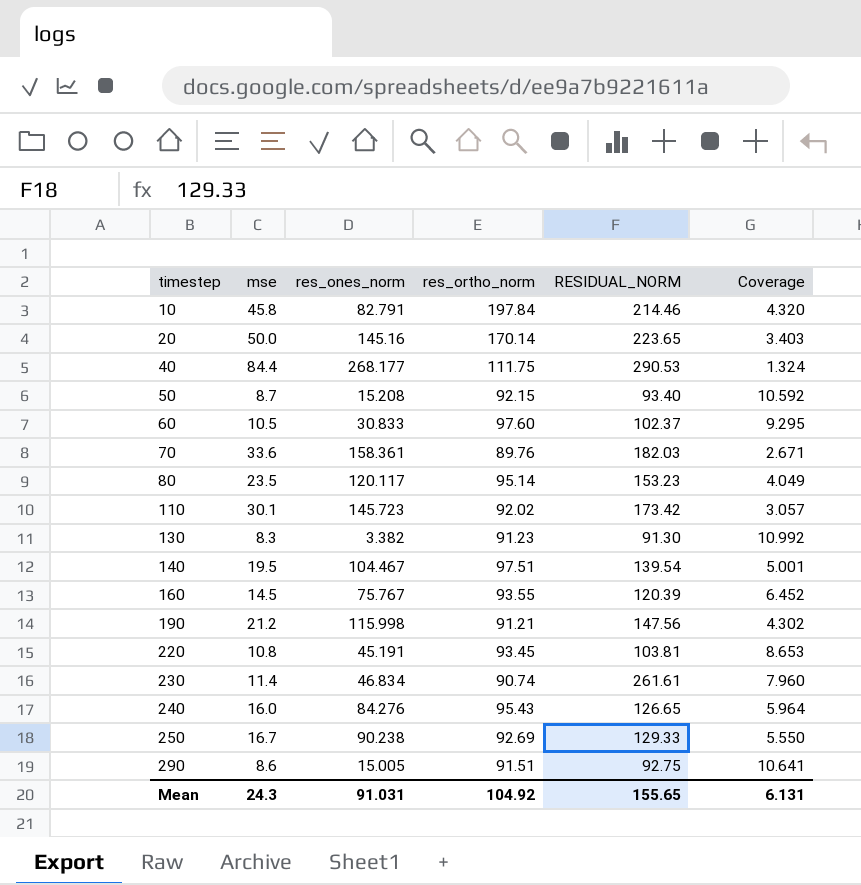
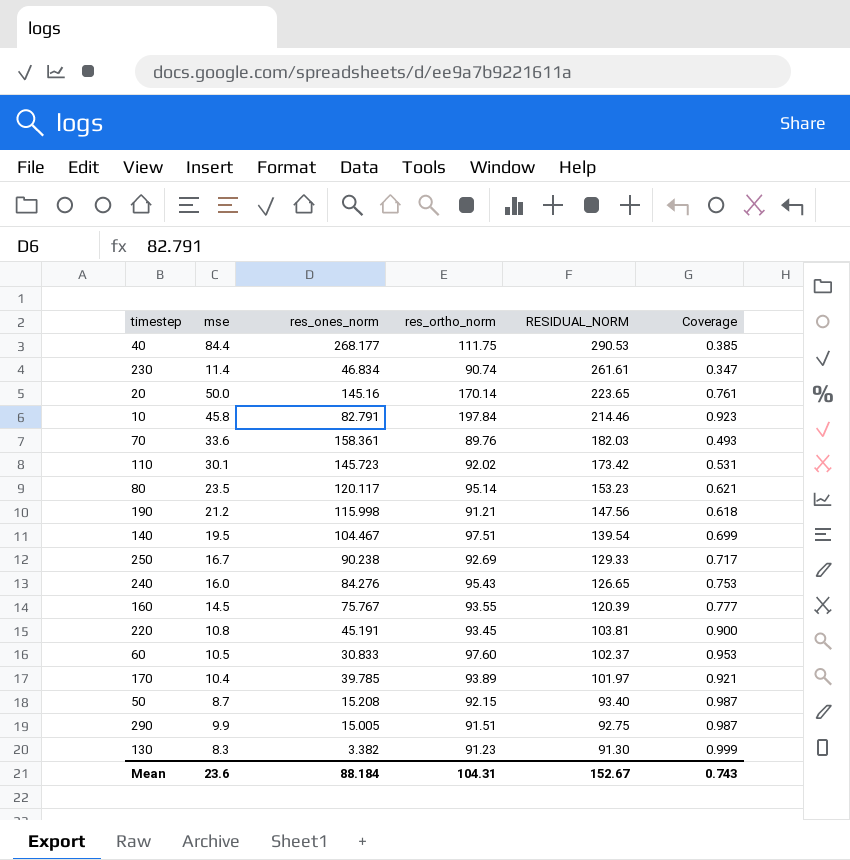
row order: timestep ascending -> RESIDUAL_NORM descending
column Coverage | formula: [res_ortho_norm] / [mse] -> [res_ortho_norm] / [RESIDUAL_NORM]
row 170: none -> 10.4 | 39.785 | 93.89 | 101.97 | 0.921
290 | mse: 8.6 -> 9.9
Mean | mse: 24.3 -> 23.6
Mean | res_ones_norm: 91.031 -> 88.184
Mean | res_ortho_norm: 104.92 -> 104.31
Mean | RESIDUAL_NORM: 155.65 -> 152.67
Mean | Coverage: 6.131 -> 0.743

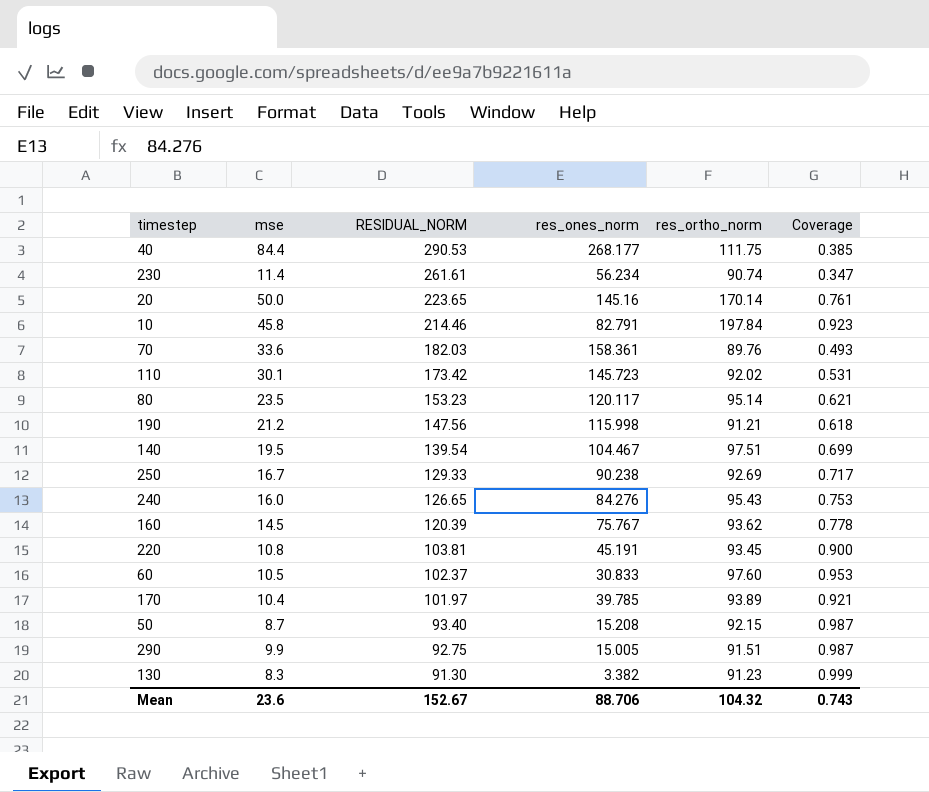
column RESIDUAL_NORM | position: 5 -> 3
230 | res_ones_norm: 46.834 -> 56.234
160 | res_ortho_norm: 93.55 -> 93.62
160 | Coverage: 0.777 -> 0.778
Mean | res_ones_norm: 88.184 -> 88.706
Mean | res_ortho_norm: 104.31 -> 104.32

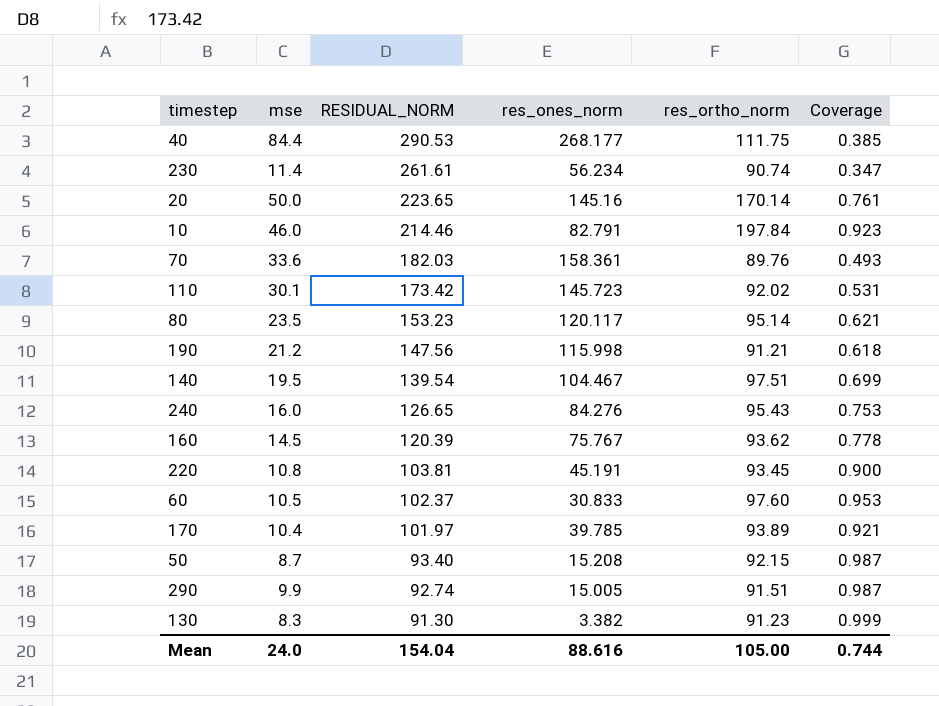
row 250: 16.7 | 129.33 | 90.238 | 92.69 | 0.717 -> none
10 | mse: 45.8 -> 46.0
290 | RESIDUAL_NORM: 92.75 -> 92.74
Mean | mse: 23.6 -> 24.0
Mean | RESIDUAL_NORM: 152.67 -> 154.04
Mean | res_ones_norm: 88.706 -> 88.616
Mean | res_ortho_norm: 104.32 -> 105.00
Mean | Coverage: 0.743 -> 0.744

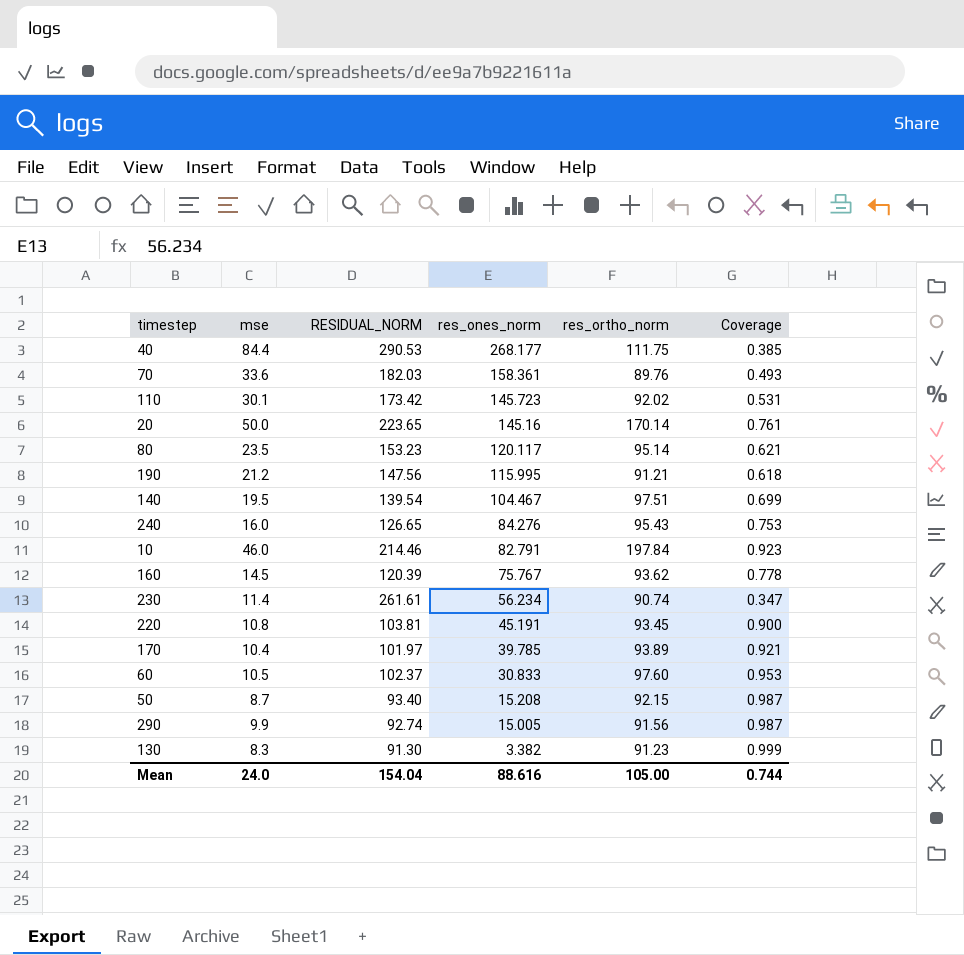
row order: RESIDUAL_NORM descending -> res_ones_norm descending
190 | res_ones_norm: 115.998 -> 115.995
290 | res_ortho_norm: 91.51 -> 91.56

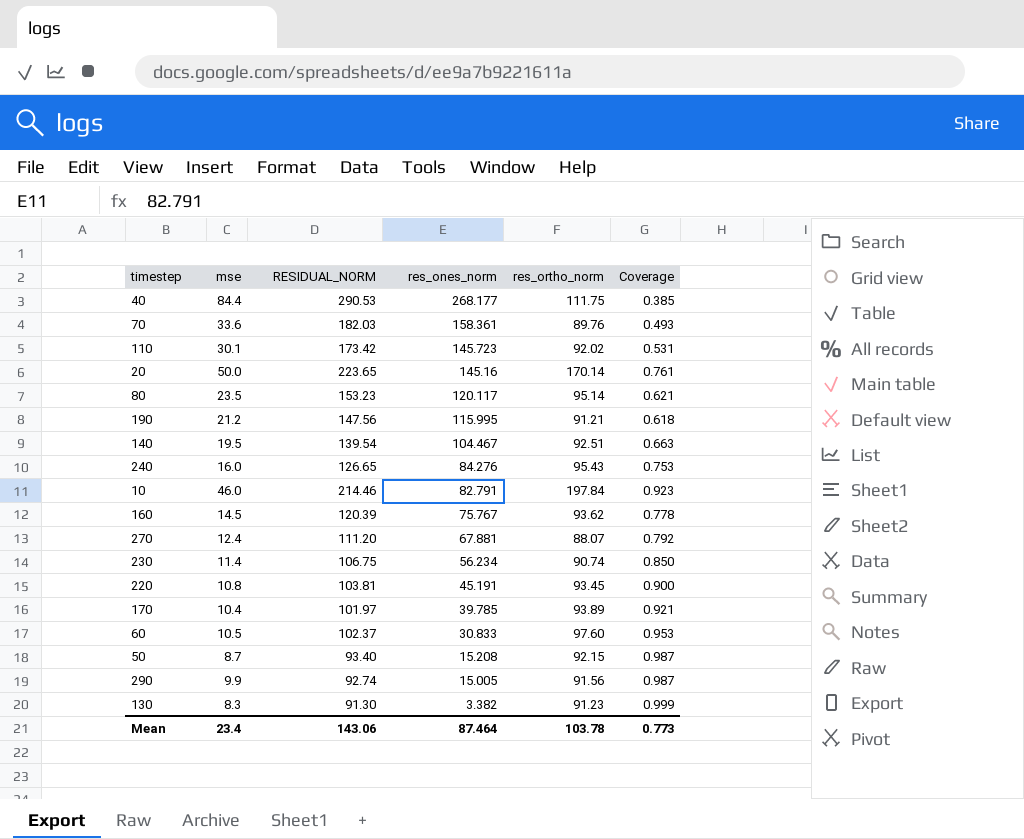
140 | res_ortho_norm: 97.51 -> 92.51
140 | Coverage: 0.699 -> 0.663
row 270: none -> 12.4 | 111.20 | 67.881 | 88.07 | 0.792
230 | RESIDUAL_NORM: 261.61 -> 106.75
230 | Coverage: 0.347 -> 0.850
Mean | mse: 24.0 -> 23.4
Mean | RESIDUAL_NORM: 154.04 -> 143.06
Mean | res_ones_norm: 88.616 -> 87.464
Mean | res_ortho_norm: 105.00 -> 103.78
Mean | Coverage: 0.744 -> 0.773

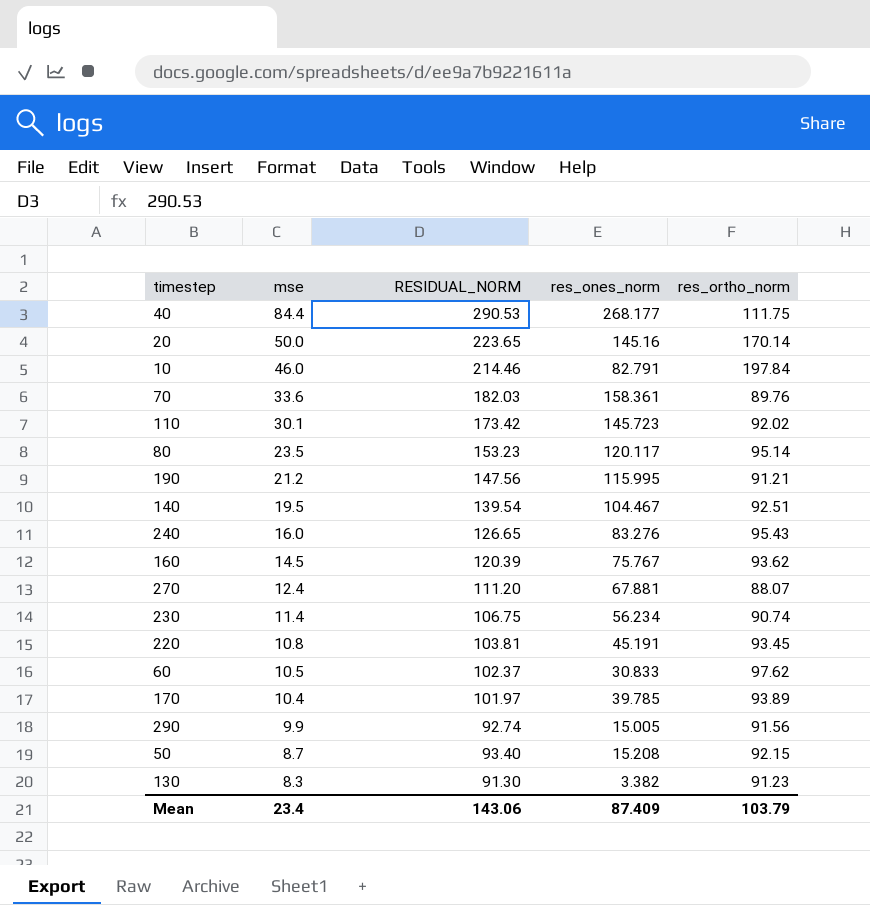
row order: res_ones_norm descending -> mse descending
column Coverage | formula: [res_ortho_norm] / [RESIDUAL_NORM] -> none
240 | res_ones_norm: 84.276 -> 83.276
60 | res_ortho_norm: 97.60 -> 97.62
Mean | res_ones_norm: 87.464 -> 87.409
Mean | res_ortho_norm: 103.78 -> 103.79

